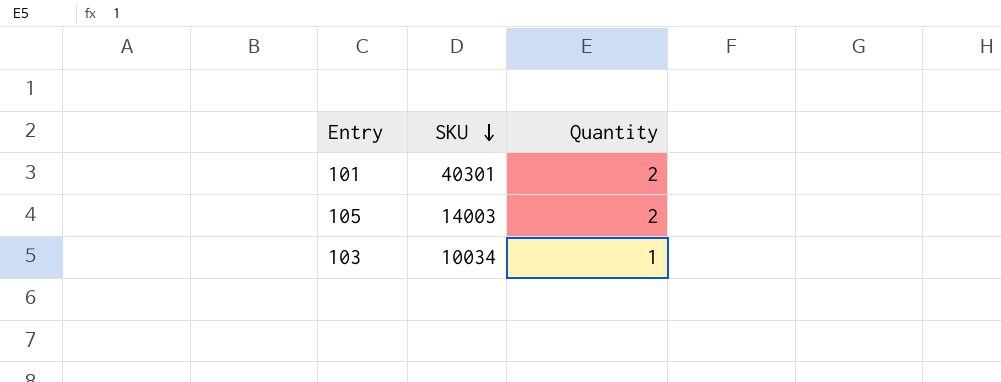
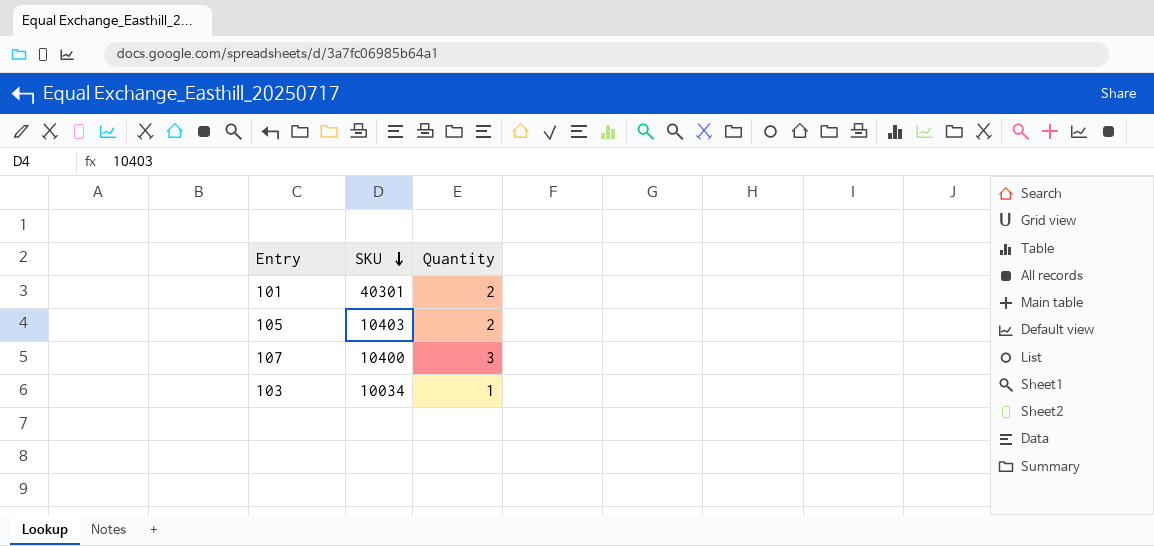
105 | SKU: 14003 -> 10403
row 107: none -> 10400 | 3

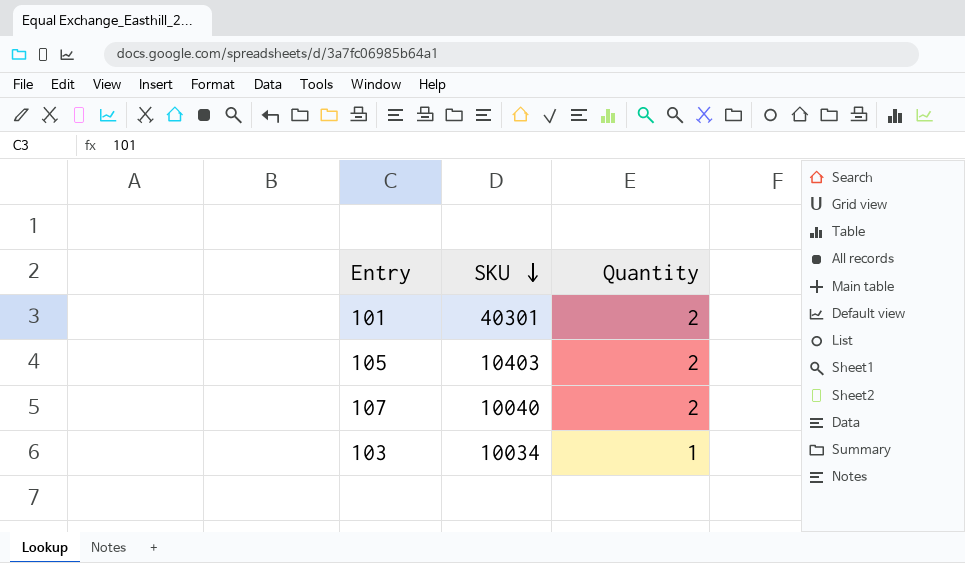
107 | SKU: 10400 -> 10040
107 | Quantity: 3 -> 2

